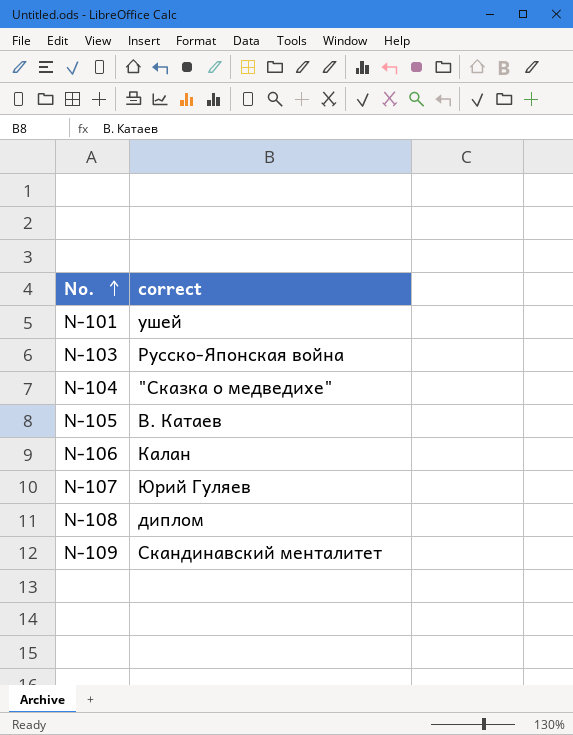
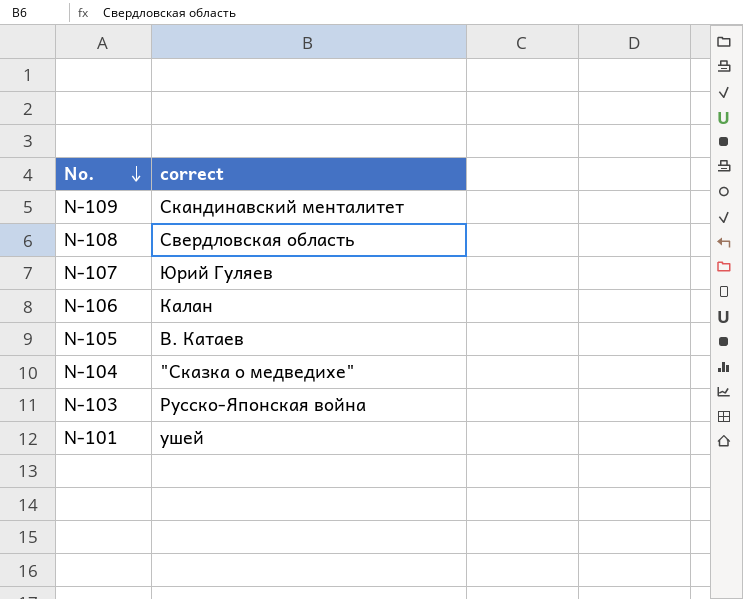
row order: No. ascending -> No. descending
N-108 | correct: диплом -> Свердловская область

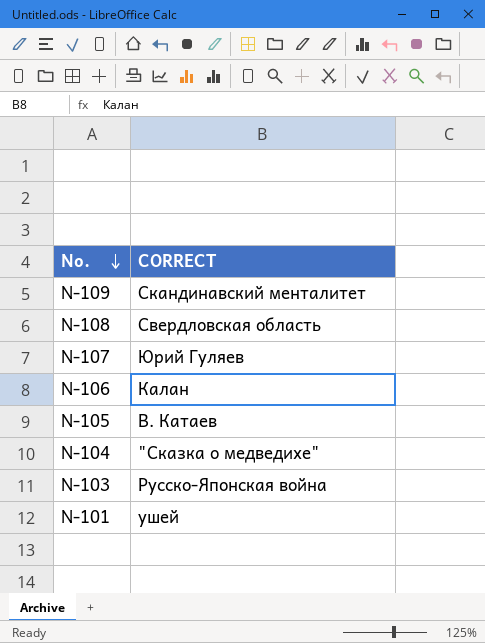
column name: correct -> CORRECT

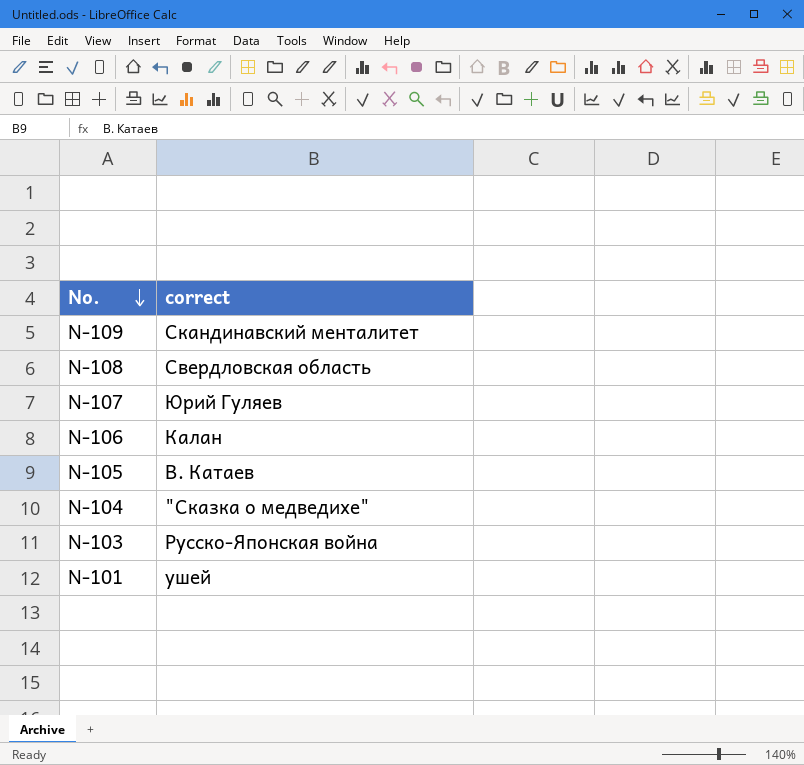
column name: CORRECT -> correct

